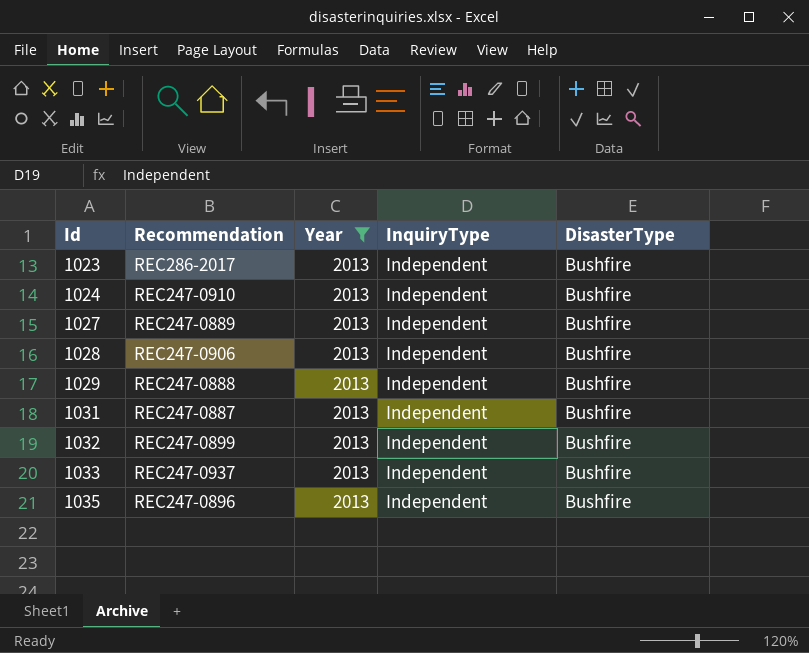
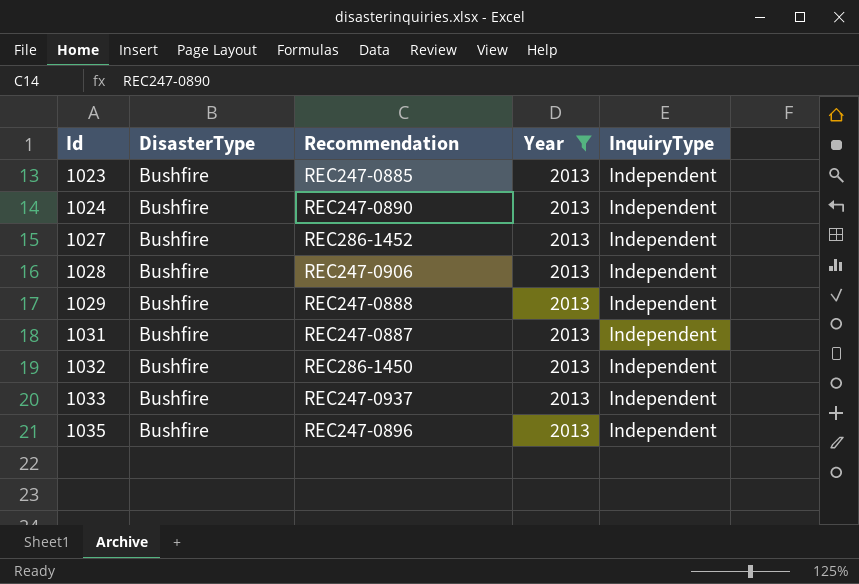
column DisasterType | position: 5 -> 2
1023 | Recommendation: REC286-2017 -> REC247-0885
1024 | Recommendation: REC247-0910 -> REC247-0890
1027 | Recommendation: REC247-0889 -> REC286-1452
1032 | Recommendation: REC247-0899 -> REC286-1450

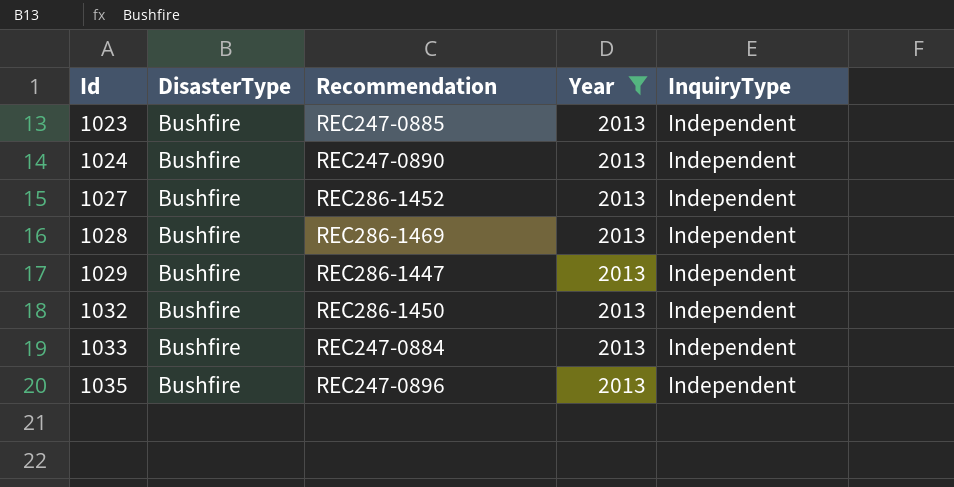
row 1031: Bushfire | REC247-0887 | 2013 | Independent -> none
1028 | Recommendation: REC247-0906 -> REC286-1469
1029 | Recommendation: REC247-0888 -> REC286-1447
1033 | Recommendation: REC247-0937 -> REC247-0884

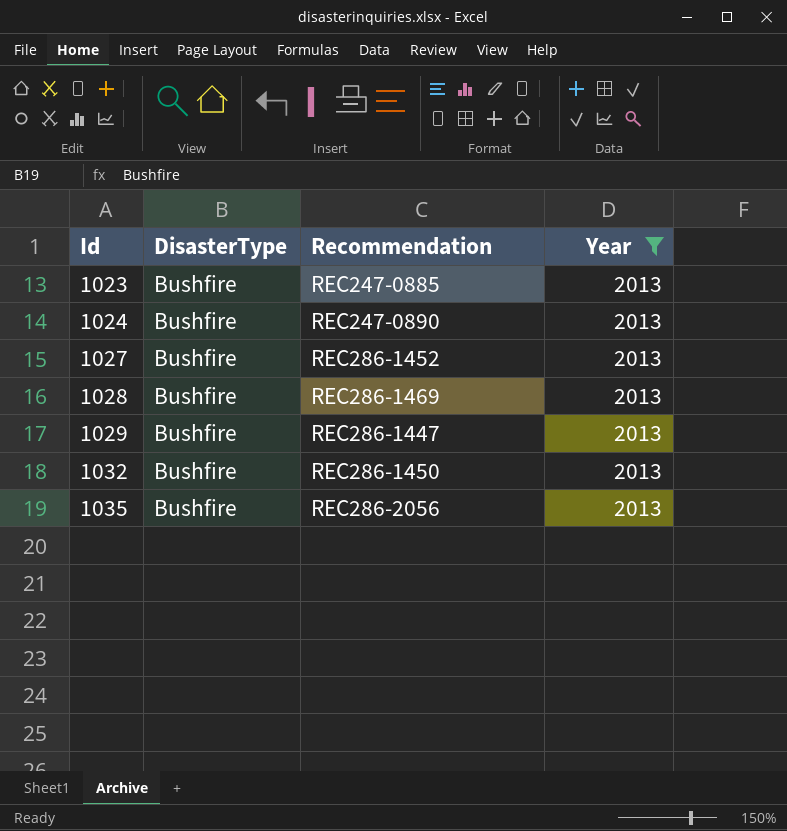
column InquiryType | position: 5 -> none
row 1033: Bushfire | REC247-0884 | 2013 | Independent -> none
1035 | Recommendation: REC247-0896 -> REC286-2056

